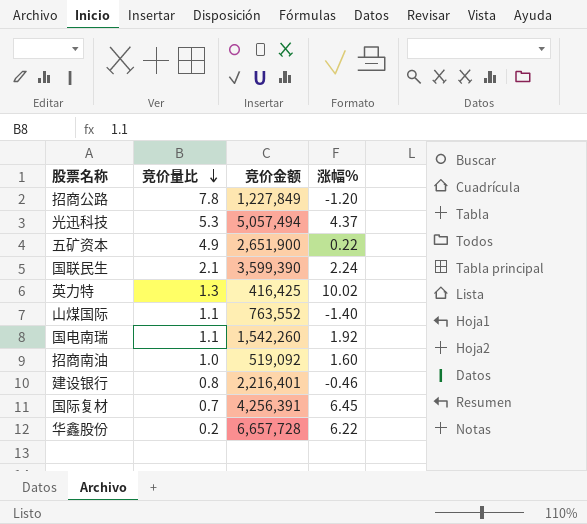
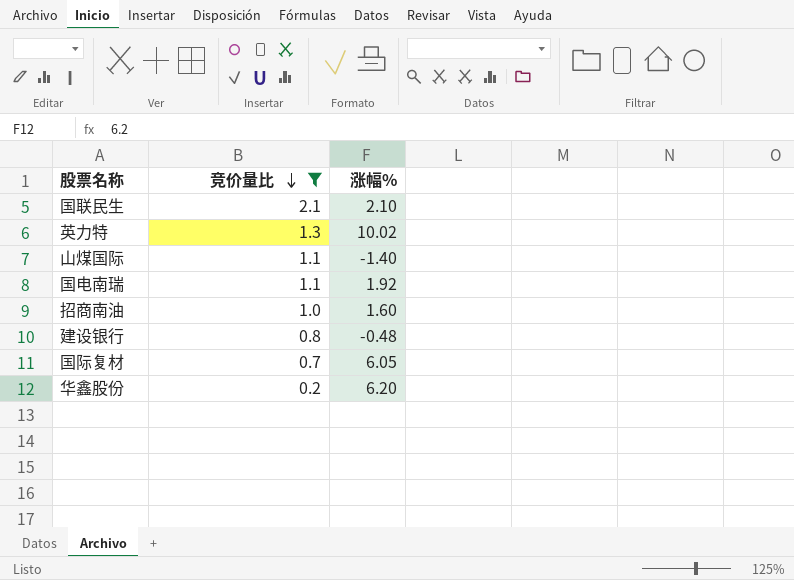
filter: none -> 竞价量比 <= 2.1
column 竞价金额 | position: 3 -> none
国联民生 | 涨幅%: 2.24 -> 2.10
建设银行 | 涨幅%: -0.46 -> -0.48
国际复材 | 涨幅%: 6.45 -> 6.05
华鑫股份 | 涨幅%: 6.22 -> 6.20

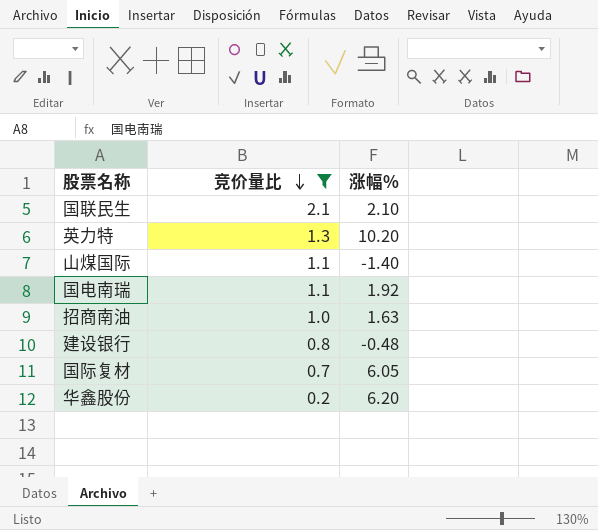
英力特 | 涨幅%: 10.02 -> 10.20
招商南油 | 涨幅%: 1.60 -> 1.63

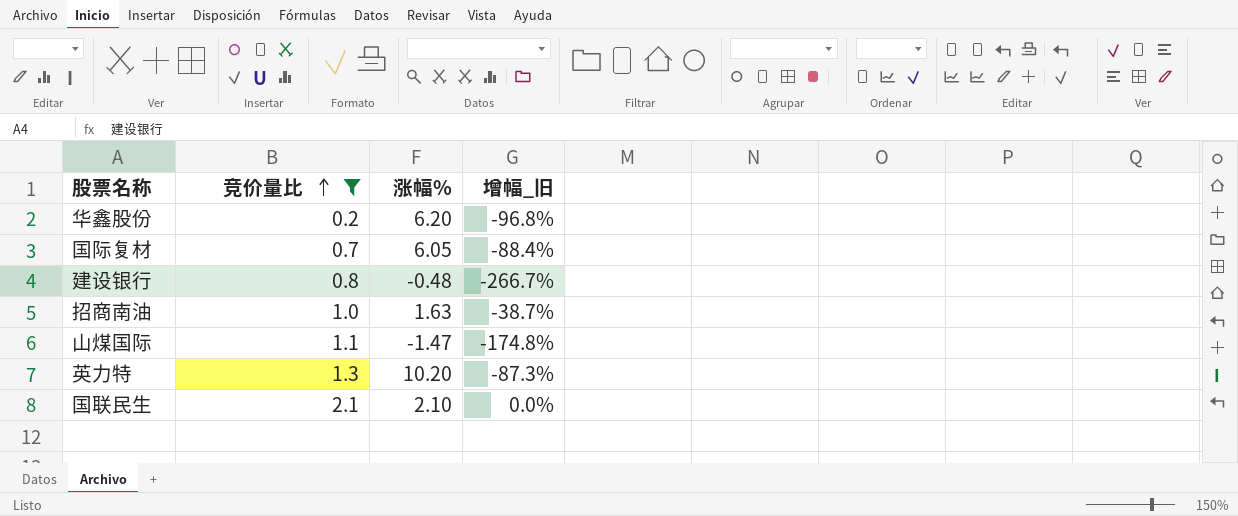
row order: 竞价量比 descending -> 竞价量比 ascending
column 增幅_旧 | formula: none -> ([竞价量比] - [涨幅%]) / [涨幅%]
row 国电南瑞: 1.1 | 1.92 -> none
山煤国际 | 涨幅%: -1.40 -> -1.47

